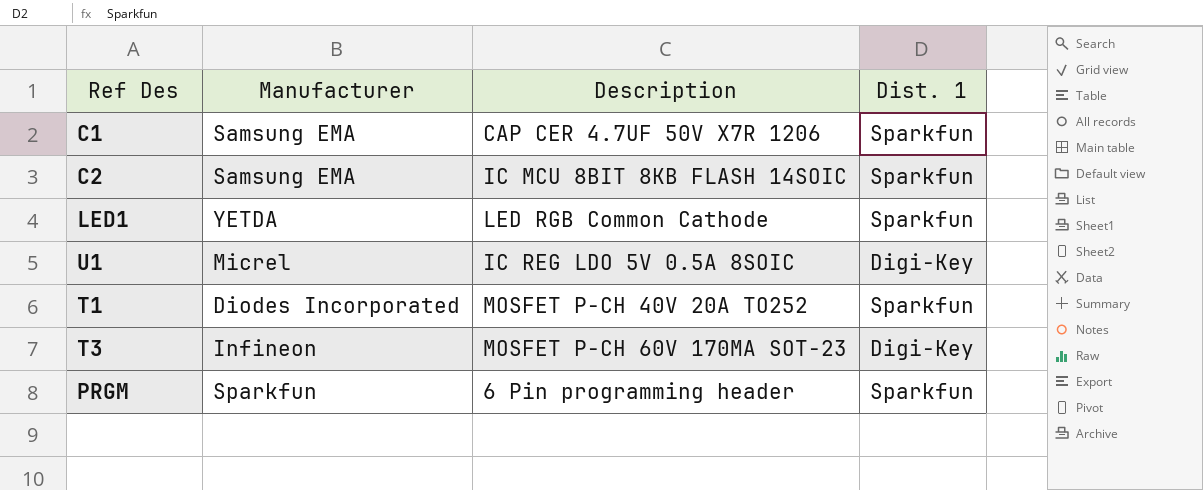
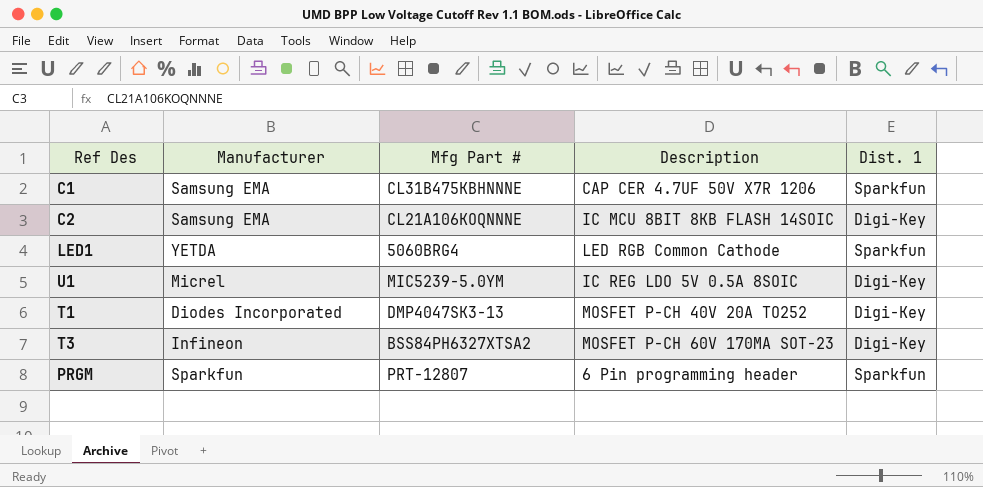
column Mfg Part # | position: none -> 3
C2 | Dist. 1: Sparkfun -> Digi-Key
T1 | Dist. 1: Sparkfun -> Digi-Key

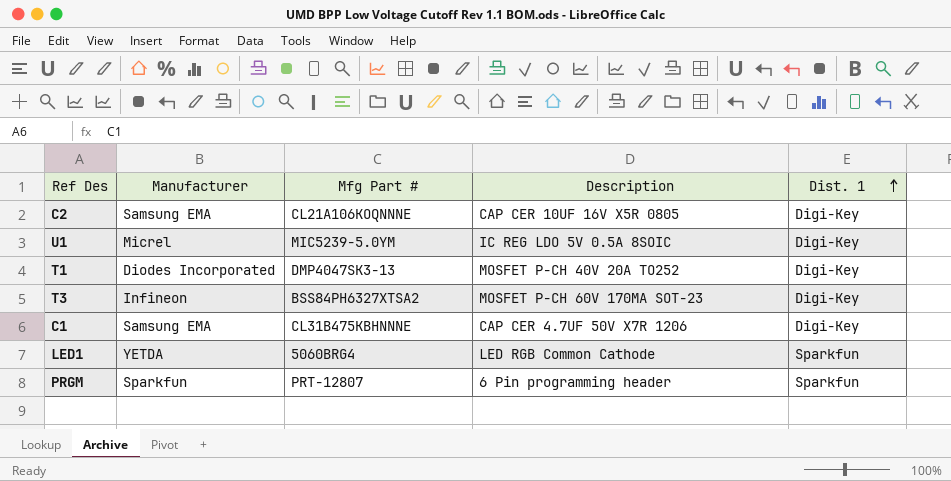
row order: none -> Dist. 1 ascending
C2 | Description: IC MCU 8BIT 8KB FLASH 14SOIC -> CAP CER 10UF 16V X5R 0805
C1 | Dist. 1: Sparkfun -> Digi-Key

